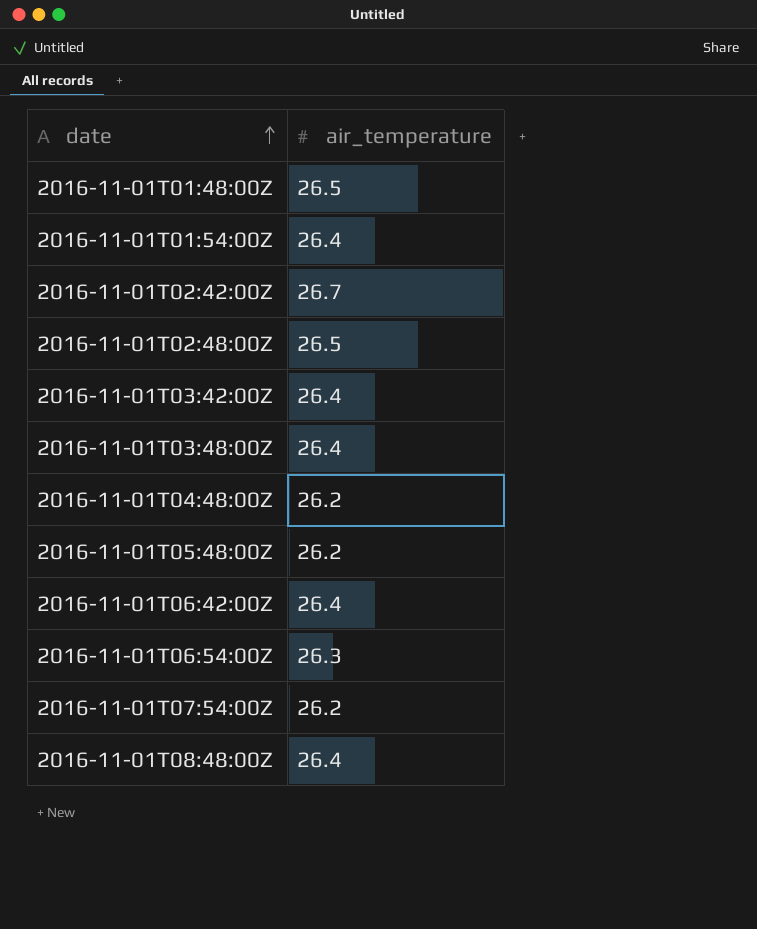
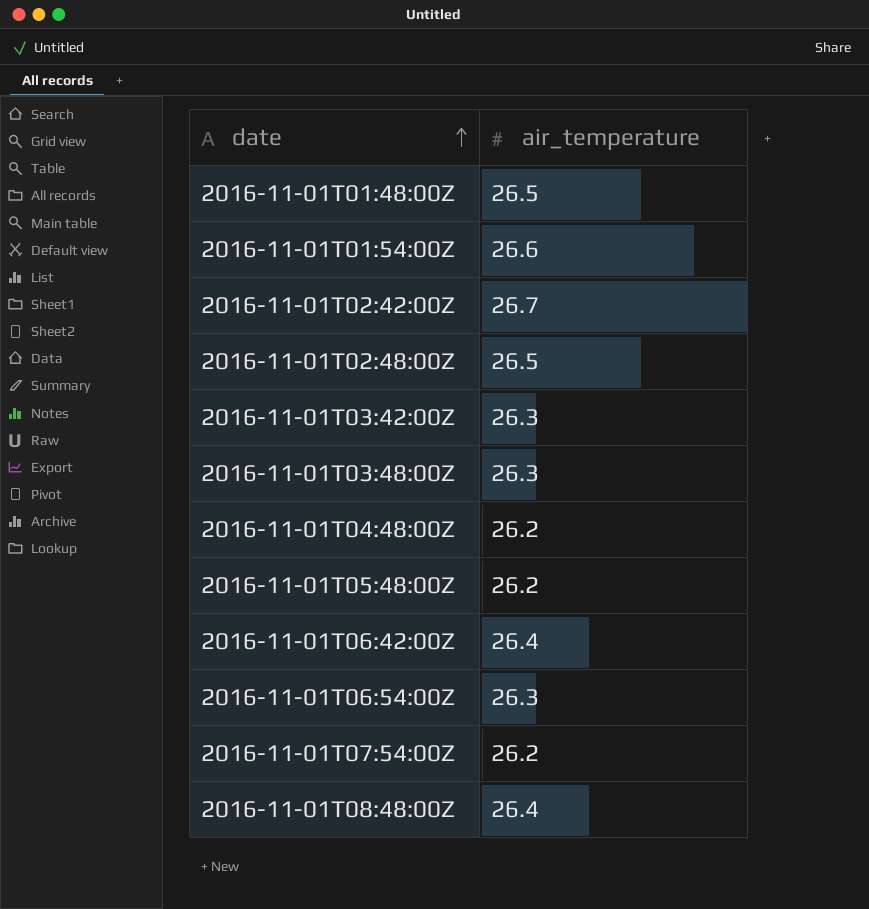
2016-11-01T01:54:00Z | air_temperature: 26.4 -> 26.6
2016-11-01T03:42:00Z | air_temperature: 26.4 -> 26.3
2016-11-01T03:48:00Z | air_temperature: 26.4 -> 26.3

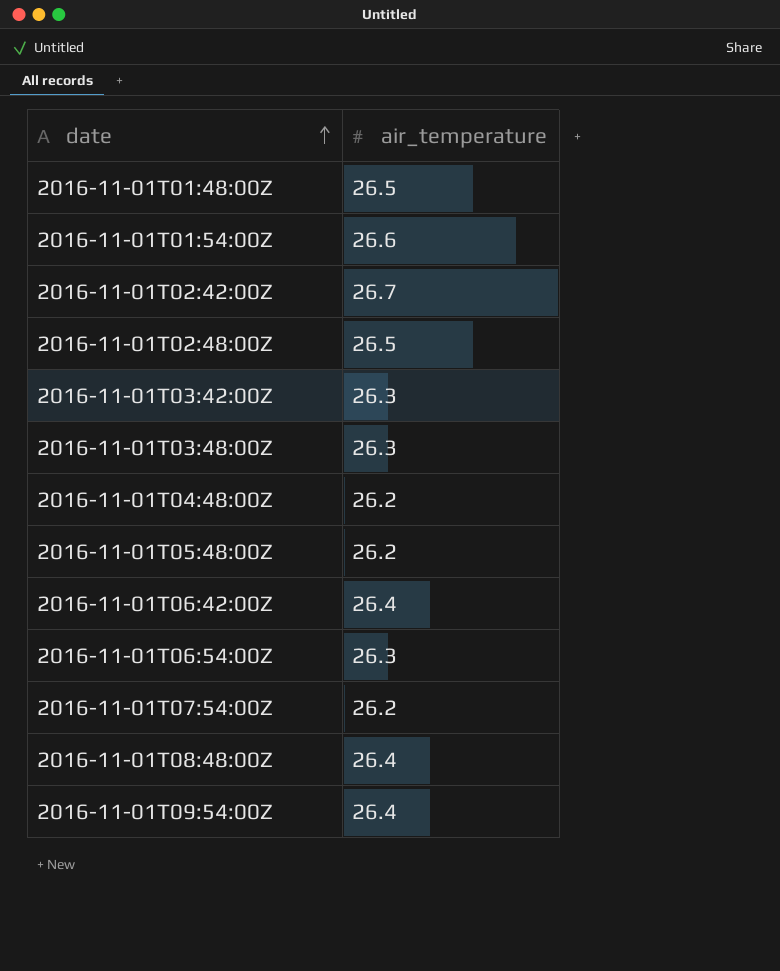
row 2016-11-01T09:54:00Z: none -> 26.4

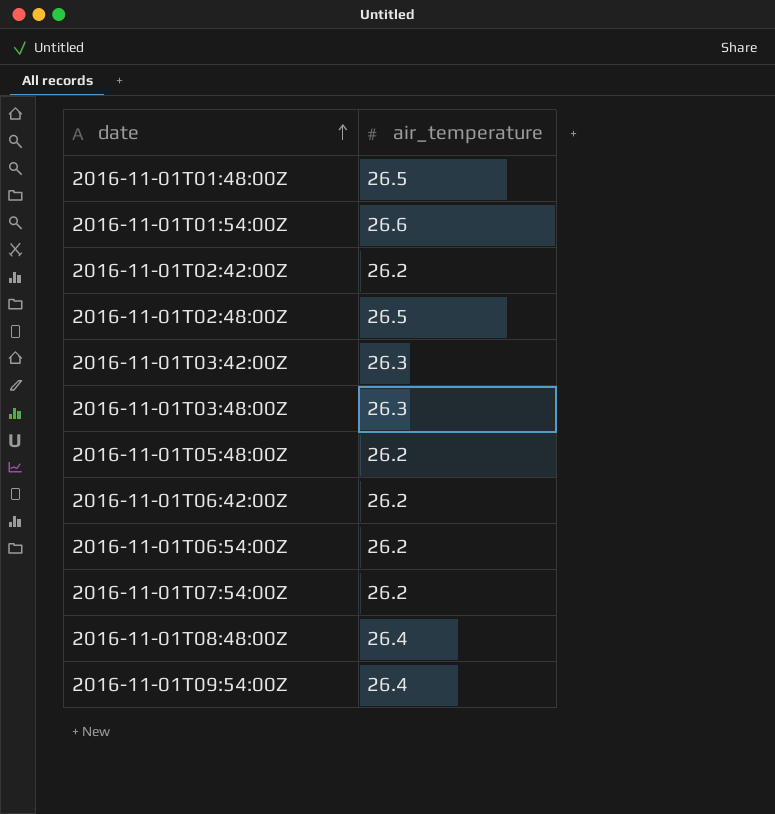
row 2016-11-01T04:48:00Z: 26.2 -> none
2016-11-01T02:42:00Z | air_temperature: 26.7 -> 26.2
2016-11-01T06:42:00Z | air_temperature: 26.4 -> 26.2
2016-11-01T06:54:00Z | air_temperature: 26.3 -> 26.2

